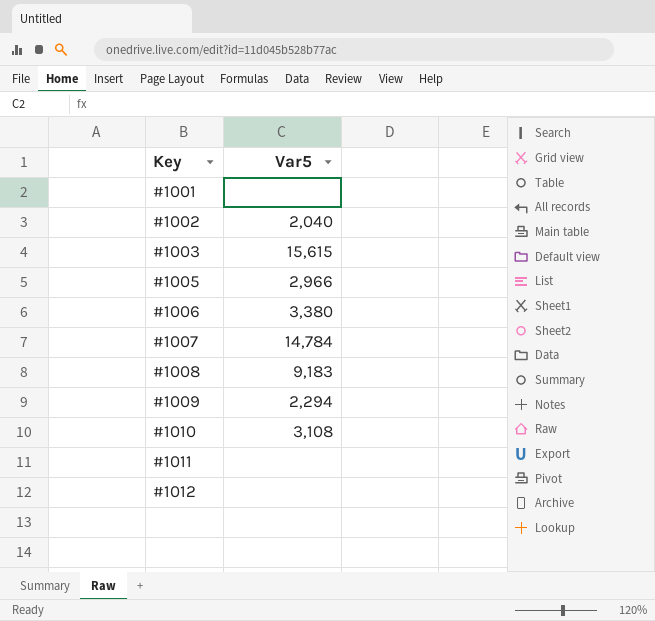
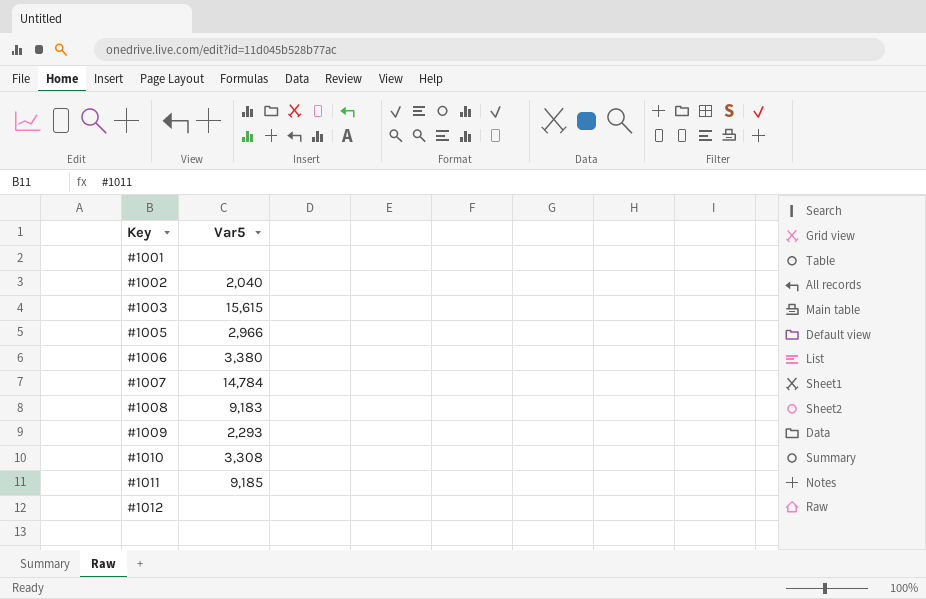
#1009 | Var5: 2,294 -> 2,293
#1010 | Var5: 3,108 -> 3,308
#1011 | Var5: none -> 9,185

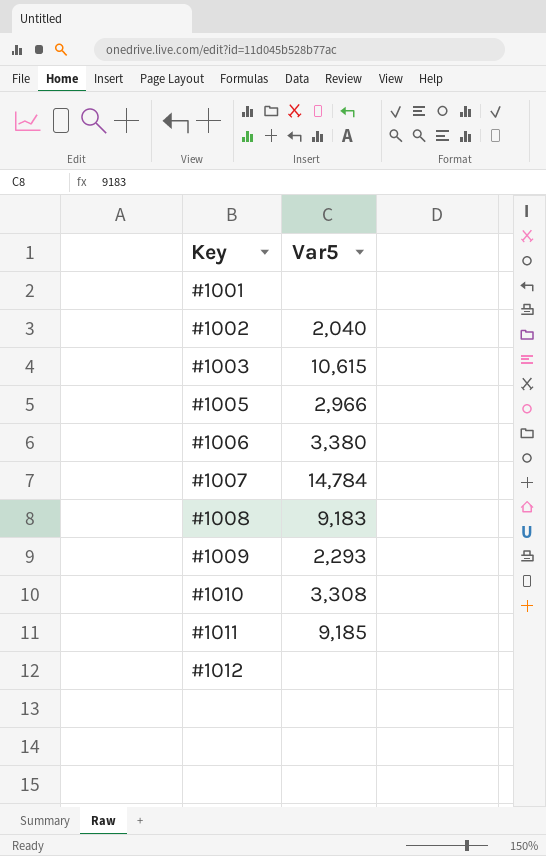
#1003 | Var5: 15,615 -> 10,615

